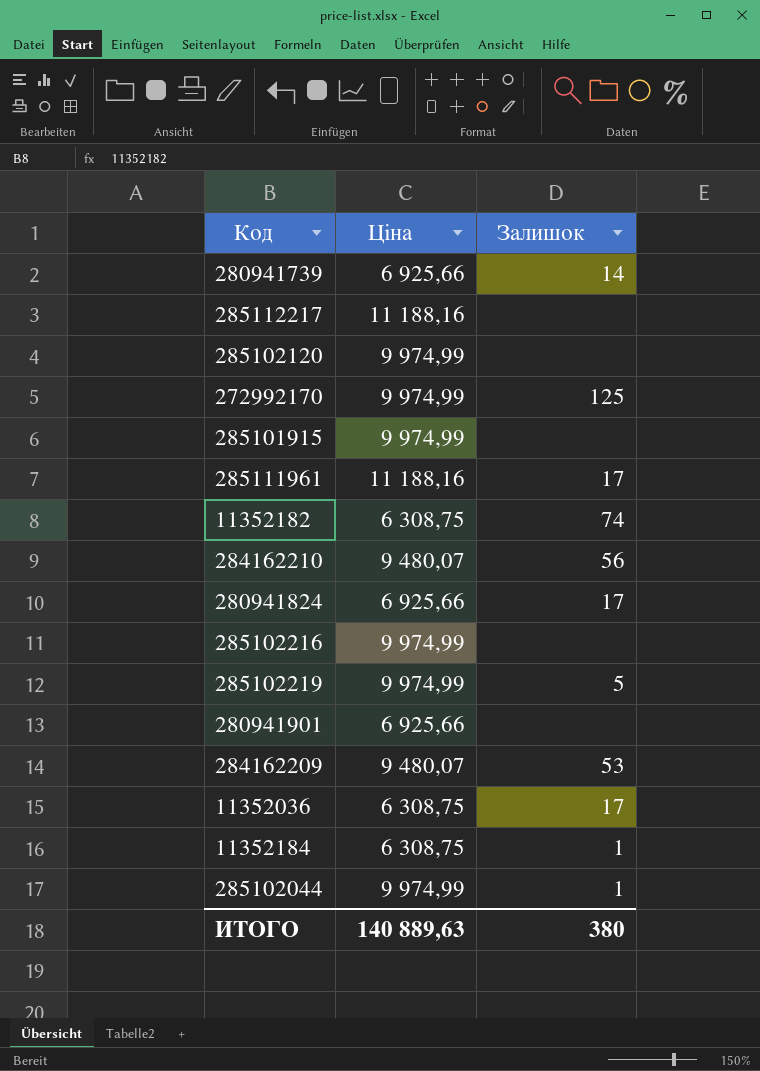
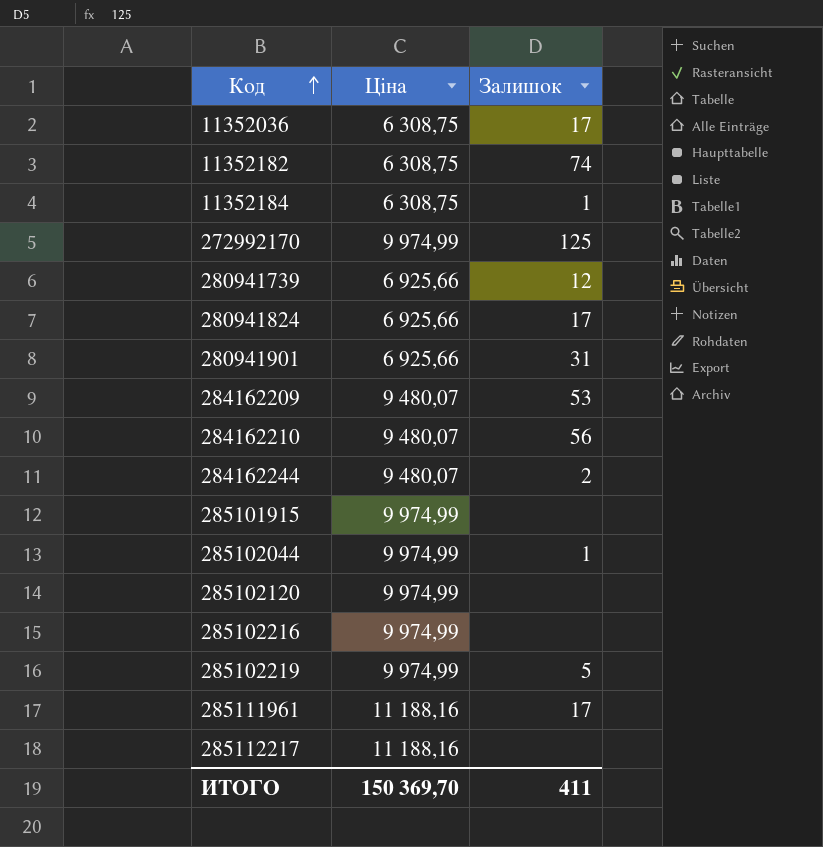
row order: none -> Код ascending
280941739 | Залишок: 14 -> 12
280941901 | Залишок: none -> 31
row 284162244: none -> 9 480,07 | 2
ИТОГО | Ціна: 140 889,63 -> 150 369,70
ИТОГО | Залишок: 380 -> 411

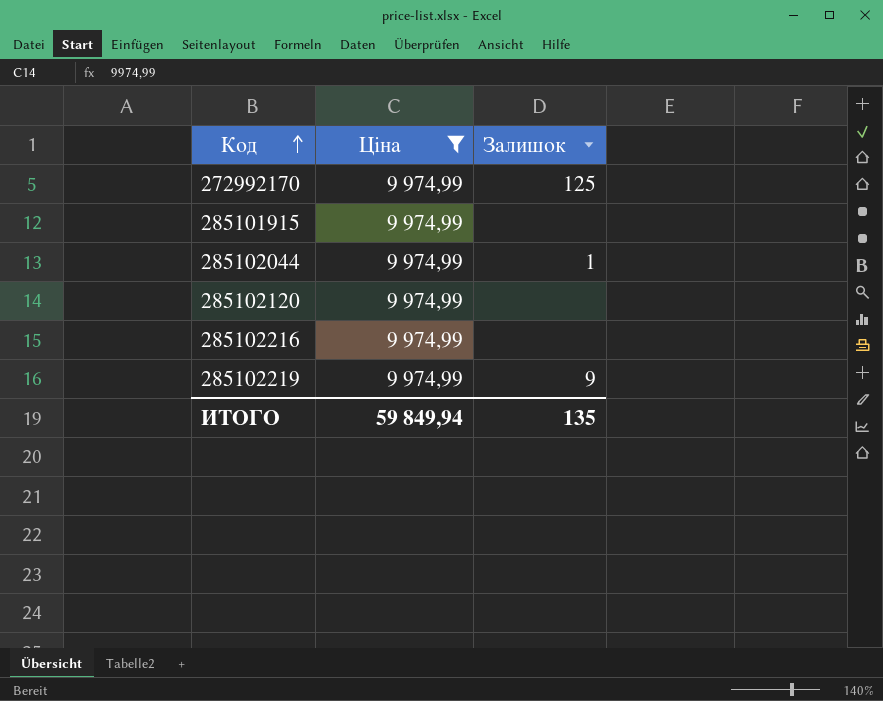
filter: none -> Ціна = 9 974,99
285102219 | Залишок: 5 -> 9
ИТОГО | Ціна: 150 369,70 -> 59 849,94
ИТОГО | Залишок: 411 -> 135

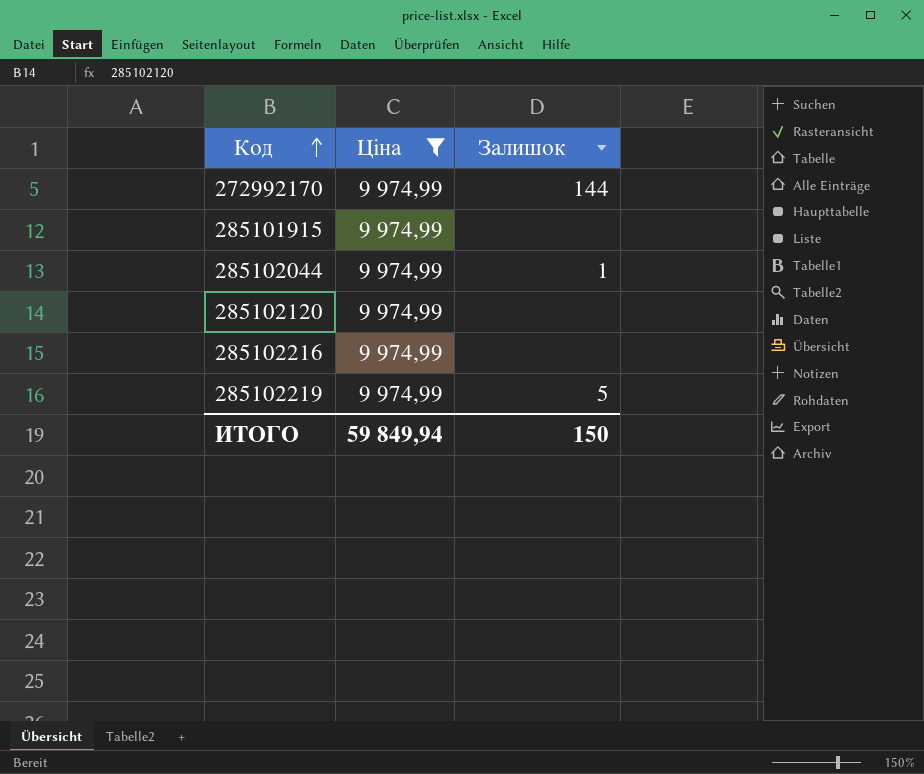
272992170 | Залишок: 125 -> 144
285102219 | Залишок: 9 -> 5
ИТОГО | Залишок: 135 -> 150

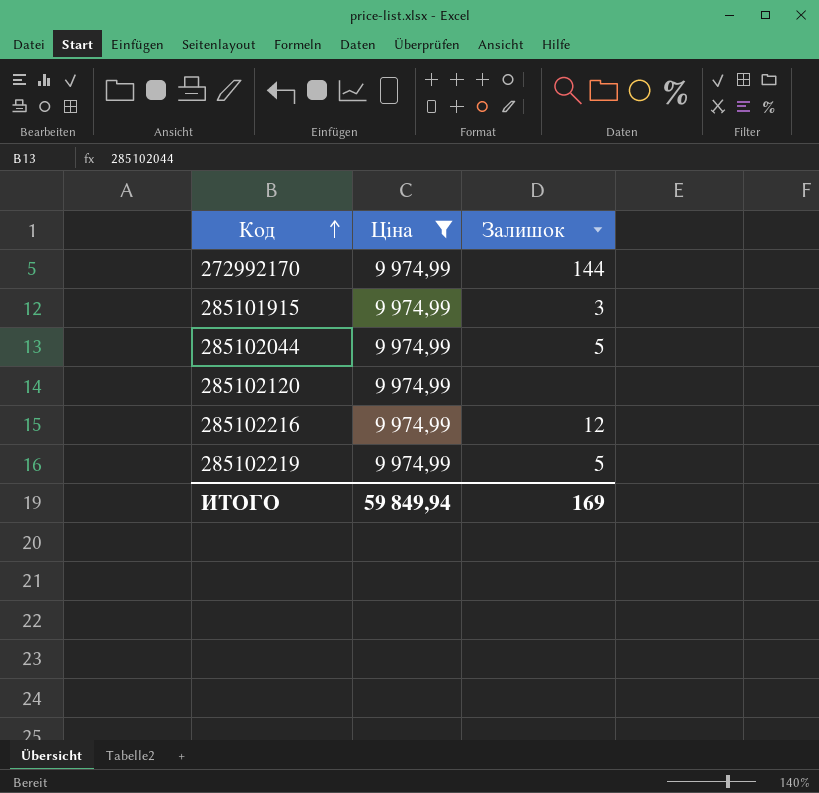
285101915 | Залишок: none -> 3
285102044 | Залишок: 1 -> 5
285102216 | Залишок: none -> 12
ИТОГО | Залишок: 150 -> 169

